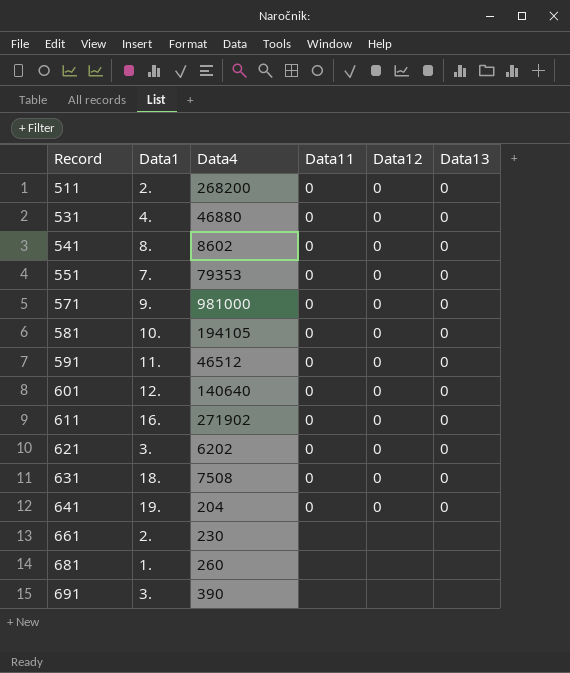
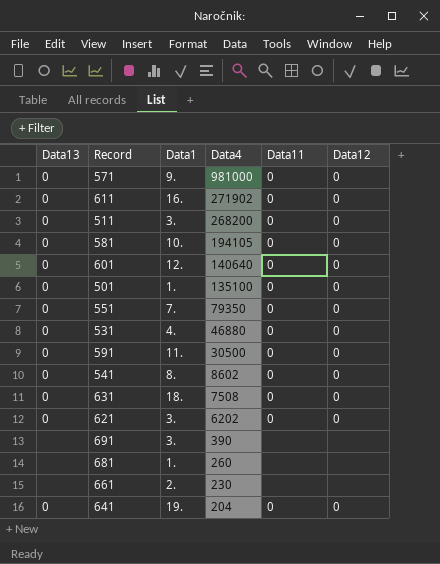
row order: Record ascending -> Data4 descending
column Data13 | position: 6 -> 1
511 | Data1: 2. -> 3.
row 501: none -> 0 | 1. | 135100 | 0 | 0
551 | Data4: 79353 -> 79350
591 | Data4: 46512 -> 30500

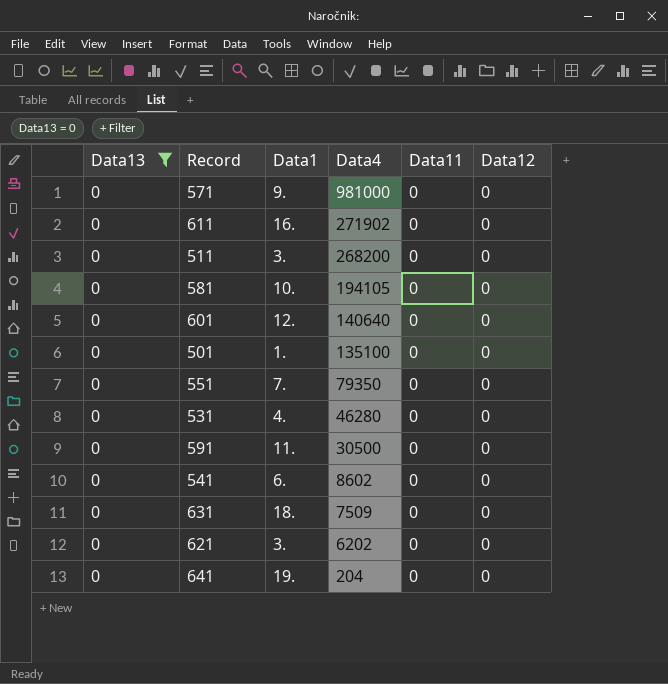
filter: none -> Data13 = 0
531 | Data4: 46880 -> 46280
541 | Data1: 8. -> 6.
631 | Data4: 7508 -> 7509

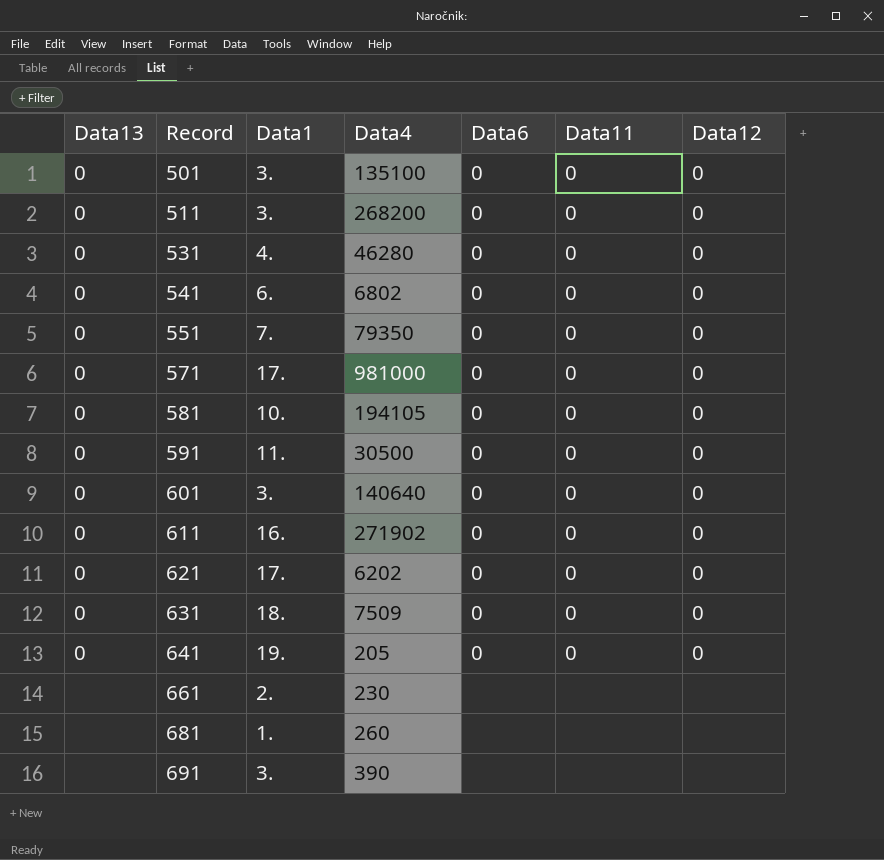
filter: Data13 = 0 -> none
row order: Data4 descending -> Record ascending
column Data6 | position: none -> 5
501 | Data1: 1. -> 3.
541 | Data4: 8602 -> 6802
571 | Data1: 9. -> 17.
601 | Data1: 12. -> 3.
621 | Data1: 3. -> 17.
641 | Data4: 204 -> 205

